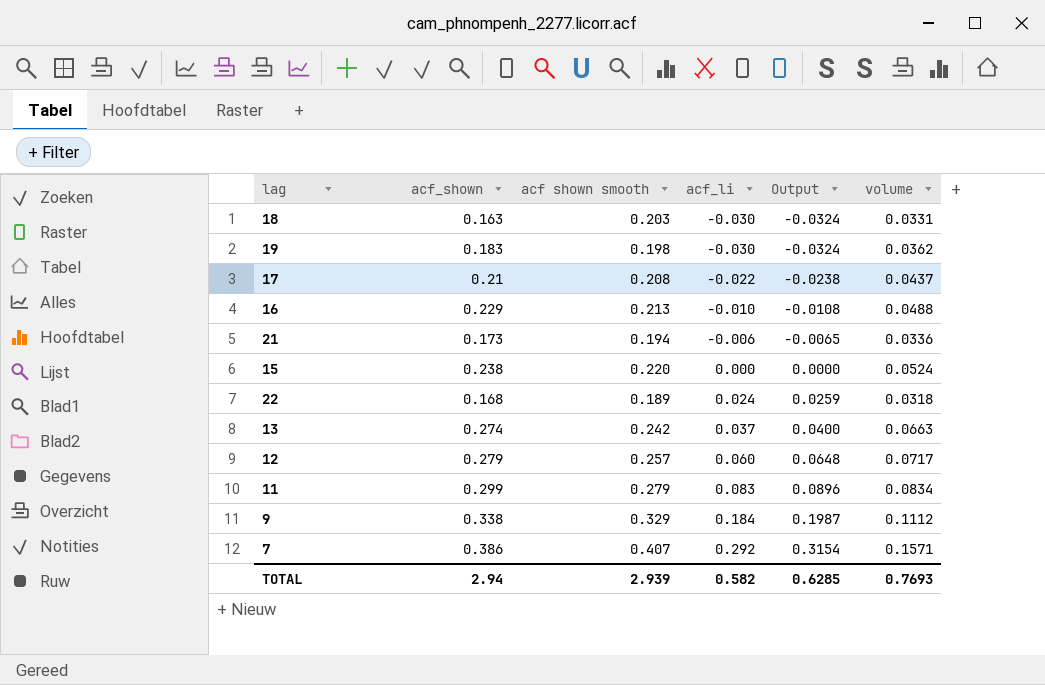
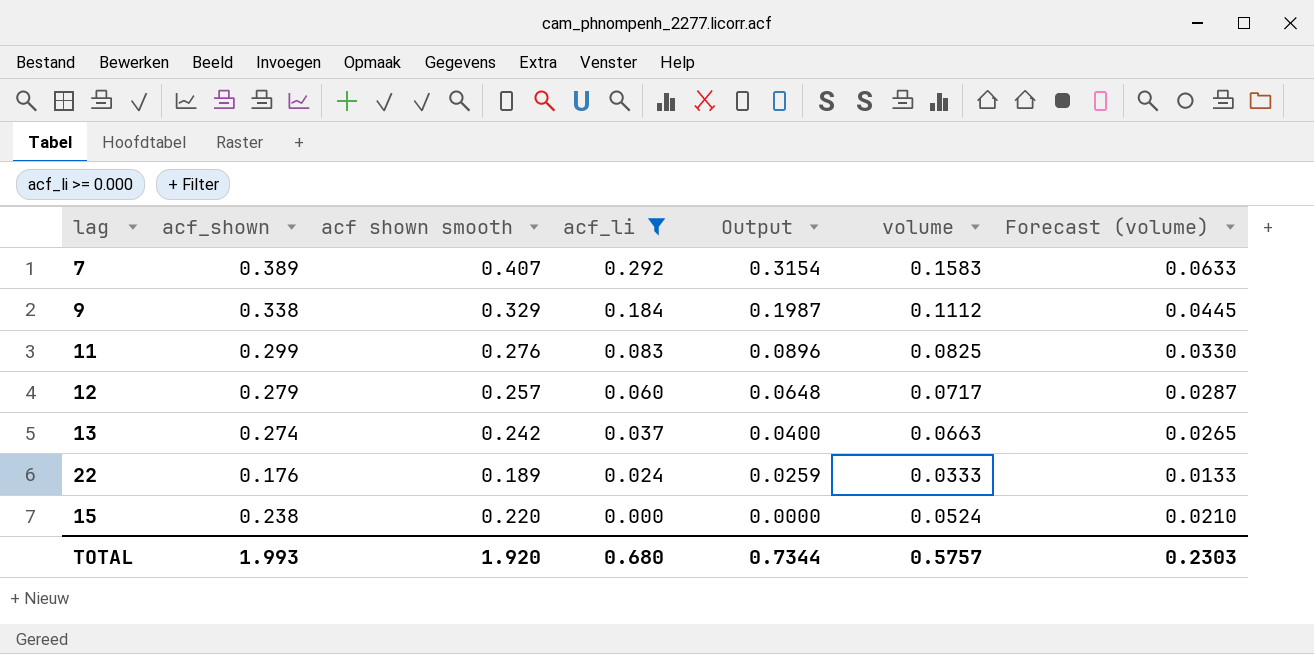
filter: none -> acf_li >= 0.000
row order: acf_li ascending -> acf_li descending
column Forecast (volume) | formula: none -> [volume] * 0.4
7 | acf_shown: 0.386 -> 0.389
7 | volume: 0.1571 -> 0.1583
11 | acf shown smooth: 0.279 -> 0.276
11 | volume: 0.0834 -> 0.0825
22 | acf_shown: 0.168 -> 0.176
22 | volume: 0.0318 -> 0.0333
TOTAL | acf_shown: 2.94 -> 1.993
TOTAL | acf shown smooth: 2.939 -> 1.920
TOTAL | acf_li: 0.582 -> 0.680
TOTAL | Output: 0.6285 -> 0.7344
TOTAL | volume: 0.7693 -> 0.5757

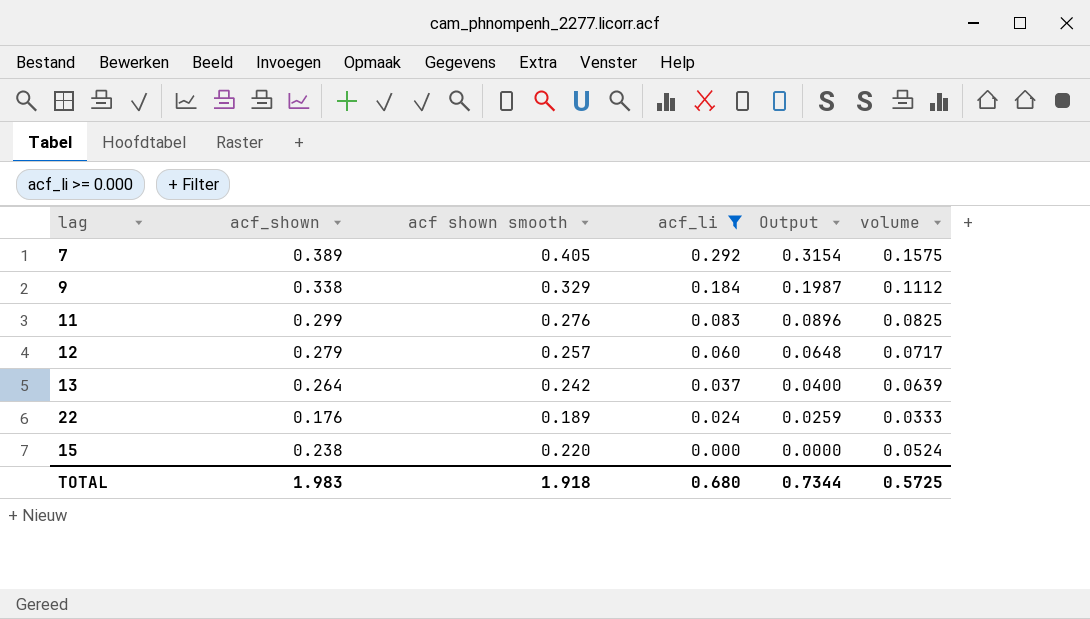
column Forecast (volume) | formula: [volume] * 0.4 -> none
7 | acf shown smooth: 0.407 -> 0.405
7 | volume: 0.1583 -> 0.1575
13 | acf_shown: 0.274 -> 0.264
13 | volume: 0.0663 -> 0.0639
TOTAL | acf_shown: 1.993 -> 1.983
TOTAL | acf shown smooth: 1.920 -> 1.918
TOTAL | volume: 0.5757 -> 0.5725

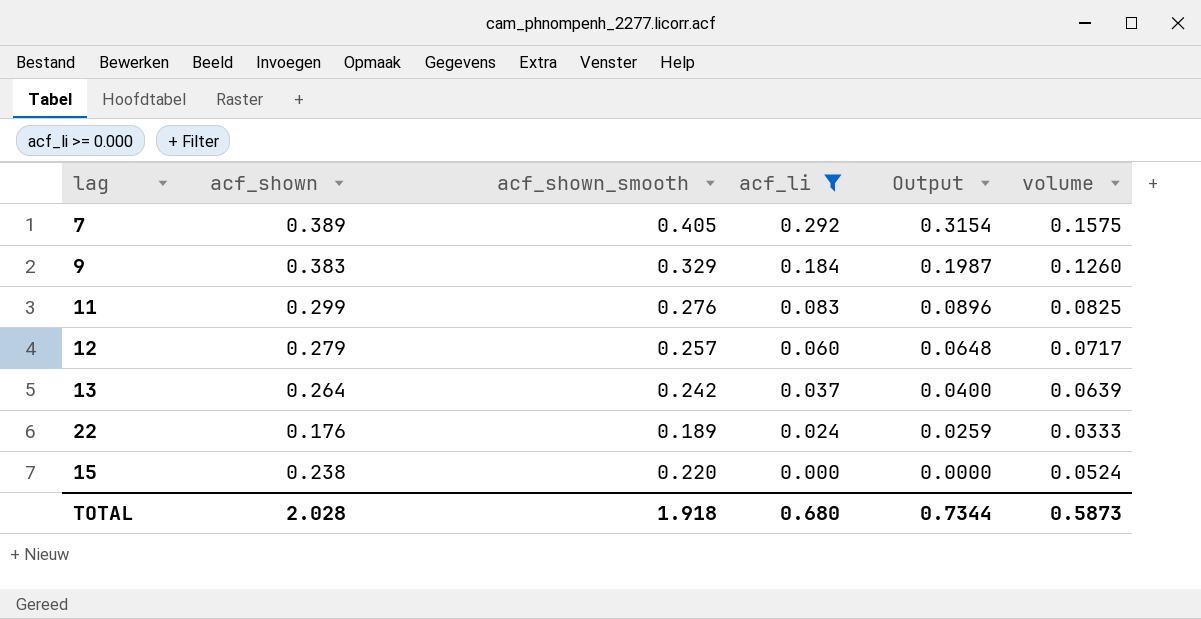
column name: acf shown smooth -> acf_shown_smooth
9 | acf_shown: 0.338 -> 0.383
9 | volume: 0.1112 -> 0.1260
TOTAL | acf_shown: 1.983 -> 2.028
TOTAL | volume: 0.5725 -> 0.5873

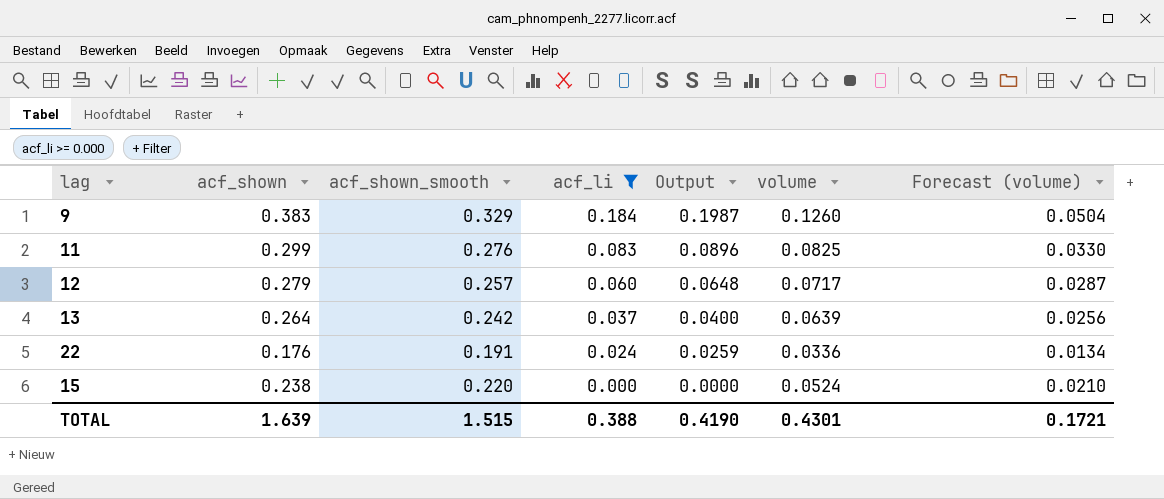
column Forecast (volume) | formula: none -> [volume] * 0.4
row 7: 0.389 | 0.405 | 0.292 | 0.3154 | 0.1575 -> none
22 | acf_shown_smooth: 0.189 -> 0.191
22 | volume: 0.0333 -> 0.0336
TOTAL | acf_shown: 2.028 -> 1.639
TOTAL | acf_shown_smooth: 1.918 -> 1.515
TOTAL | acf_li: 0.680 -> 0.388
TOTAL | Output: 0.7344 -> 0.4190
TOTAL | volume: 0.5873 -> 0.4301

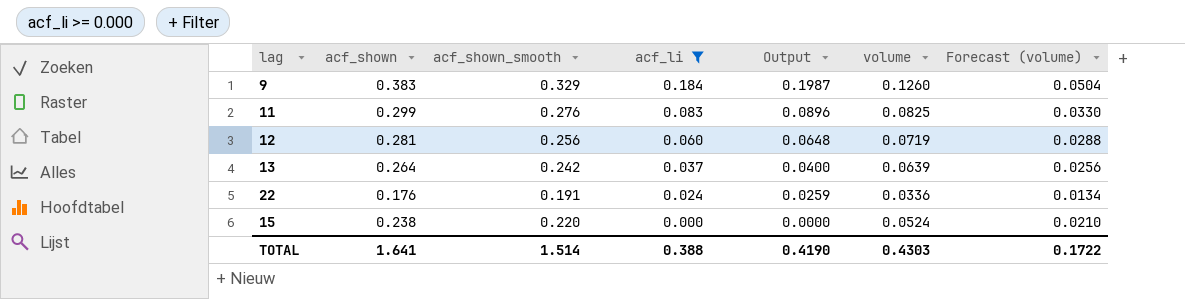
12 | acf_shown: 0.279 -> 0.281
12 | acf_shown_smooth: 0.257 -> 0.256
12 | volume: 0.0717 -> 0.0719
12 | Forecast (volume): 0.0287 -> 0.0288
TOTAL | acf_shown: 1.639 -> 1.641
TOTAL | acf_shown_smooth: 1.515 -> 1.514
TOTAL | volume: 0.4301 -> 0.4303
TOTAL | Forecast (volume): 0.1721 -> 0.1722

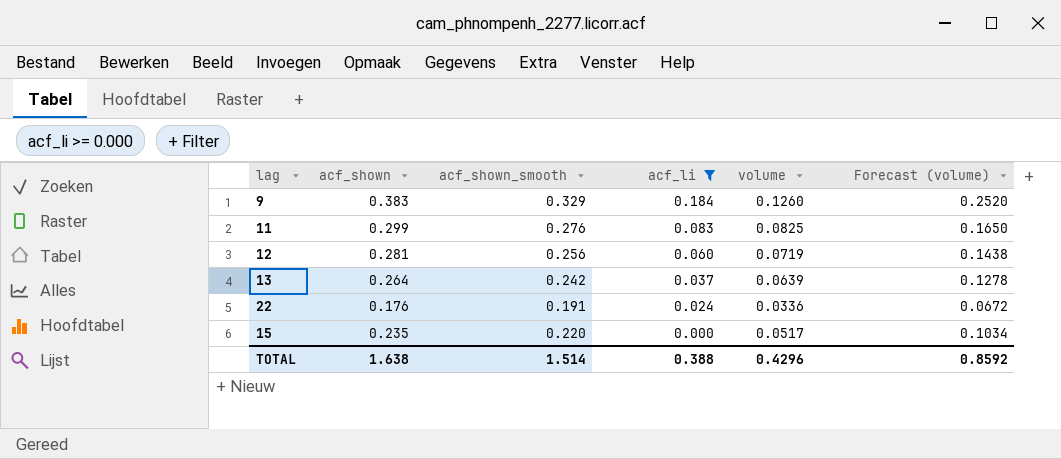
column Output | formula: [acf_li] * 1.08 -> none
column Forecast (volume) | formula: [volume] * 0.4 -> [volume] * 2
15 | acf_shown: 0.238 -> 0.235
15 | volume: 0.0524 -> 0.0517
TOTAL | acf_shown: 1.641 -> 1.638
TOTAL | volume: 0.4303 -> 0.4296
TOTAL | Forecast (volume): 0.1722 -> 0.8592

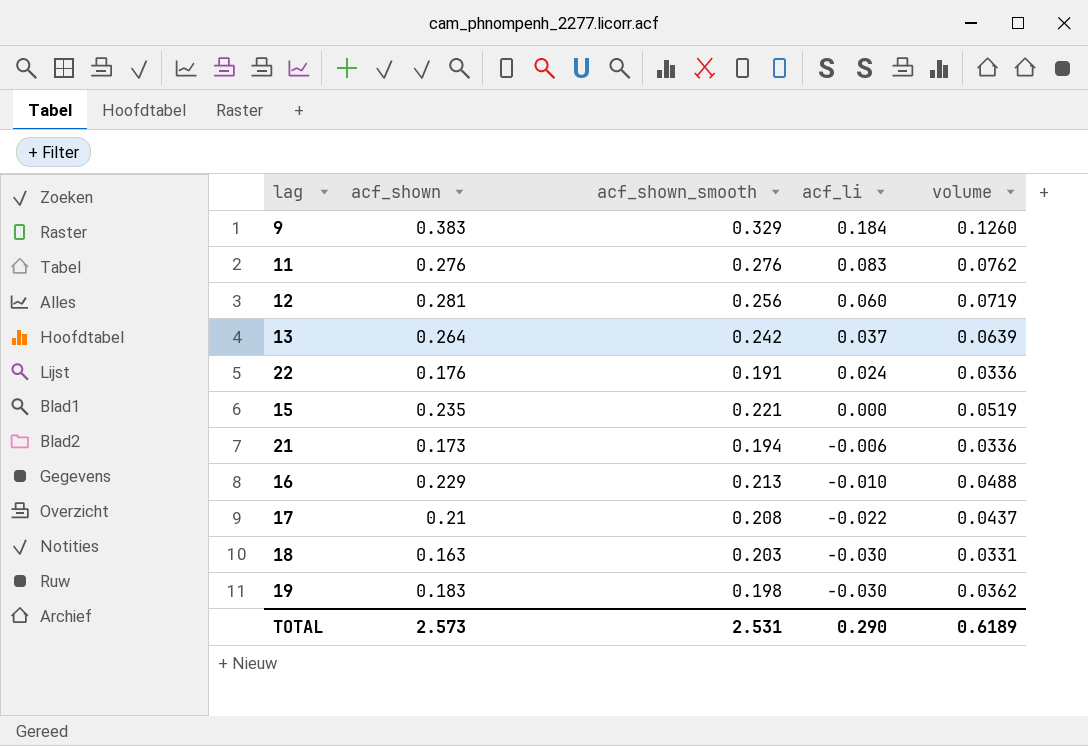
filter: acf_li >= 0.000 -> none
column Forecast (volume) | formula: [volume] * 2 -> none
11 | acf_shown: 0.299 -> 0.276
11 | volume: 0.0825 -> 0.0762
15 | acf_shown_smooth: 0.220 -> 0.221
15 | volume: 0.0517 -> 0.0519
TOTAL | acf_shown: 1.638 -> 2.573
TOTAL | acf_shown_smooth: 1.514 -> 2.531
TOTAL | acf_li: 0.388 -> 0.290
TOTAL | volume: 0.4296 -> 0.6189

